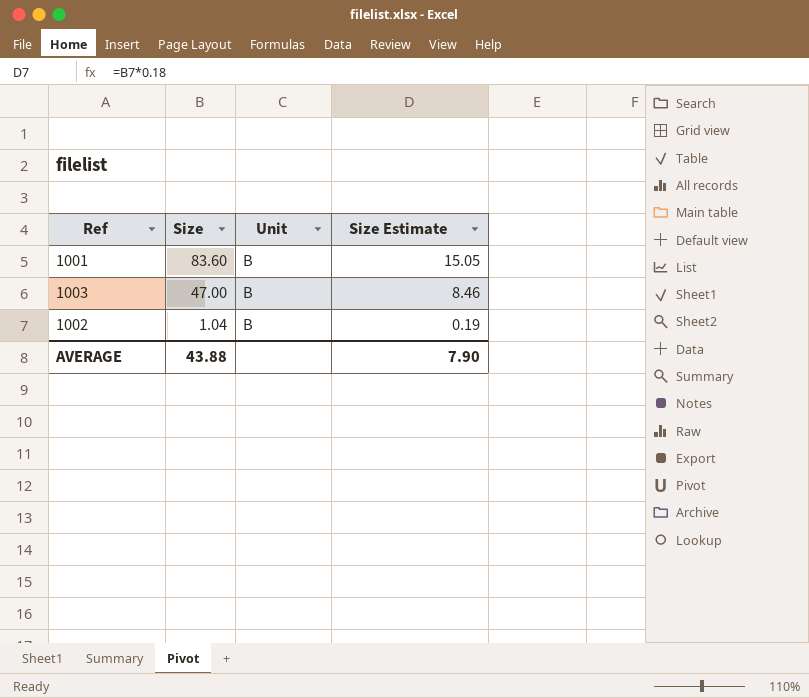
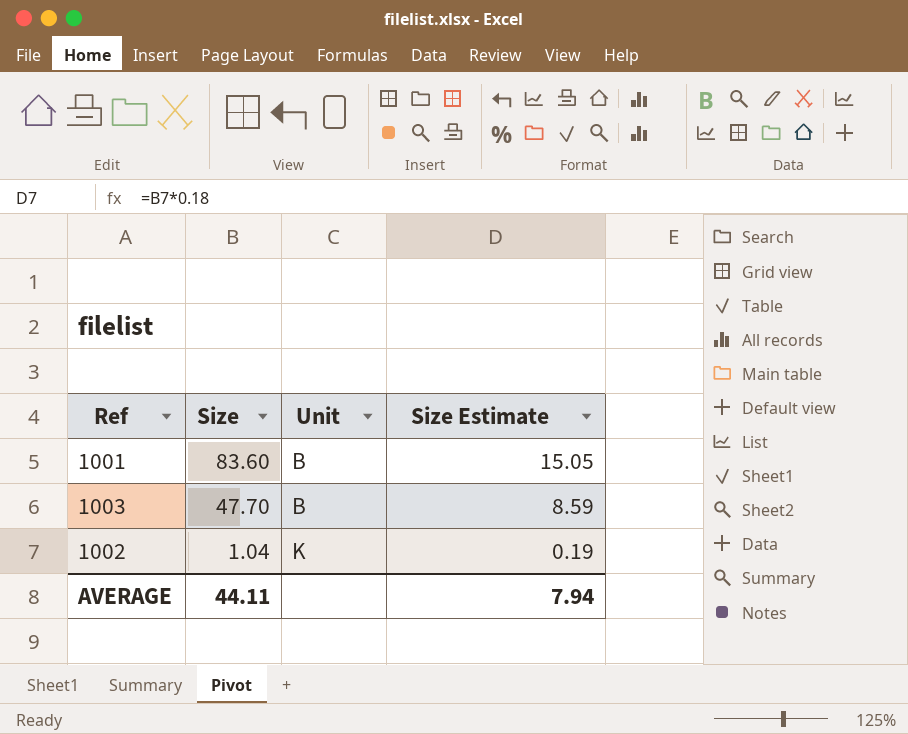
1003 | Size: 47.00 -> 47.70
1003 | Size Estimate: 8.46 -> 8.59
1002 | Unit: B -> K
AVERAGE | Size: 43.88 -> 44.11
AVERAGE | Size Estimate: 7.90 -> 7.94

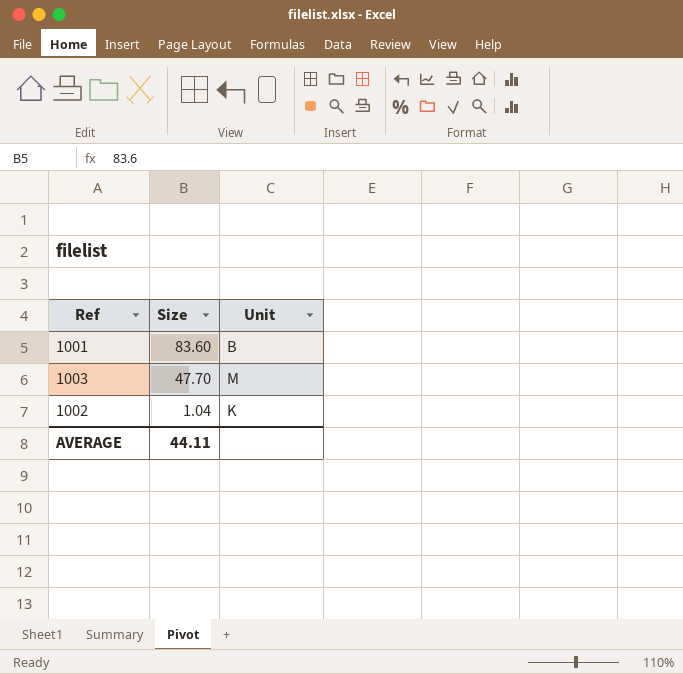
column Size Estimate | formula: [Size] * 0.18 -> none
1003 | Unit: B -> M

